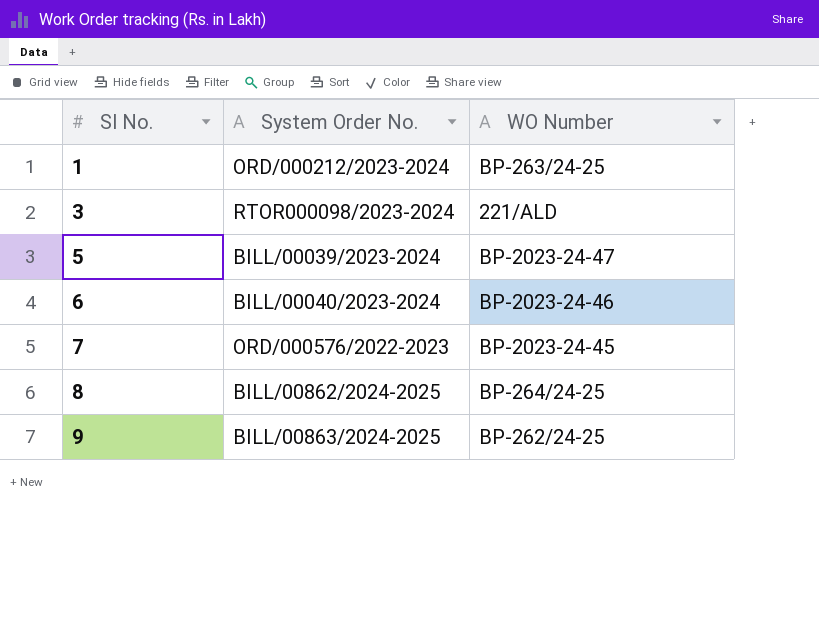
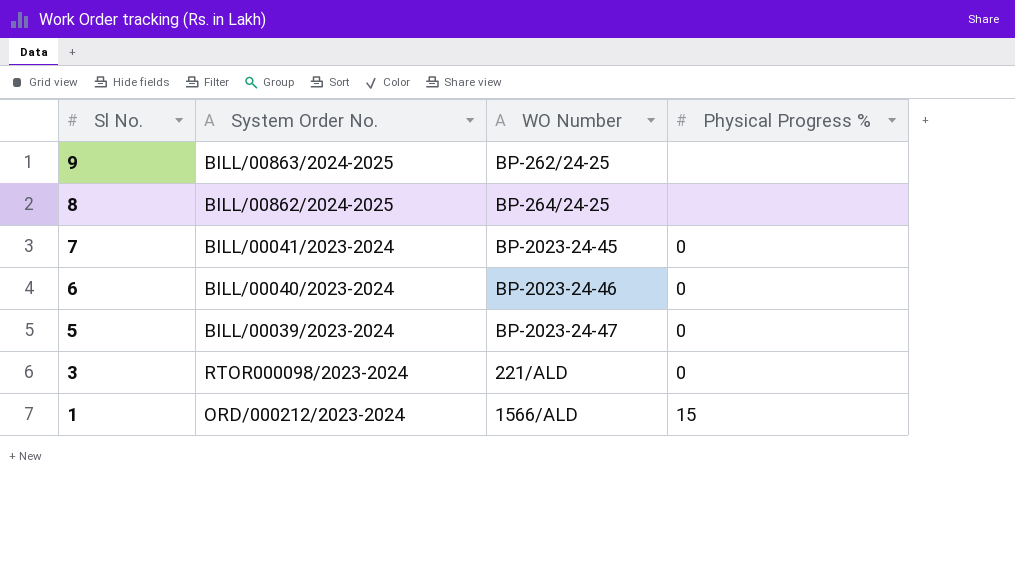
row order: Sl No. ascending -> Sl No. descending
column Physical Progress % | position: none -> 4
7 | System Order No.: ORD/000576/2022-2023 -> BILL/00041/2023-2024
1 | WO Number: BP-263/24-25 -> 1566/ALD

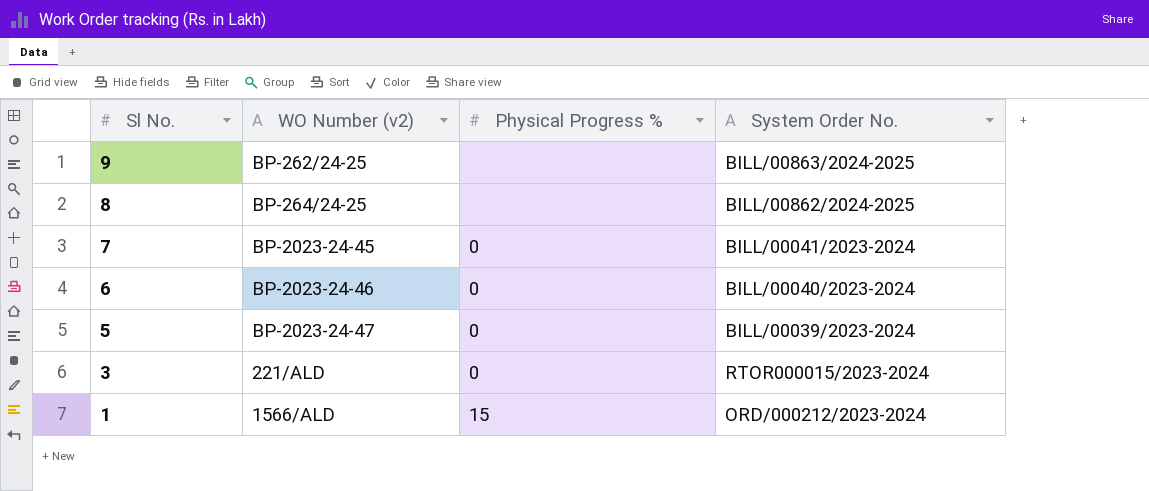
column name: WO Number -> WO Number (v2)
column System Order No. | position: 2 -> 4
3 | System Order No.: RTOR000098/2023-2024 -> RTOR000015/2023-2024

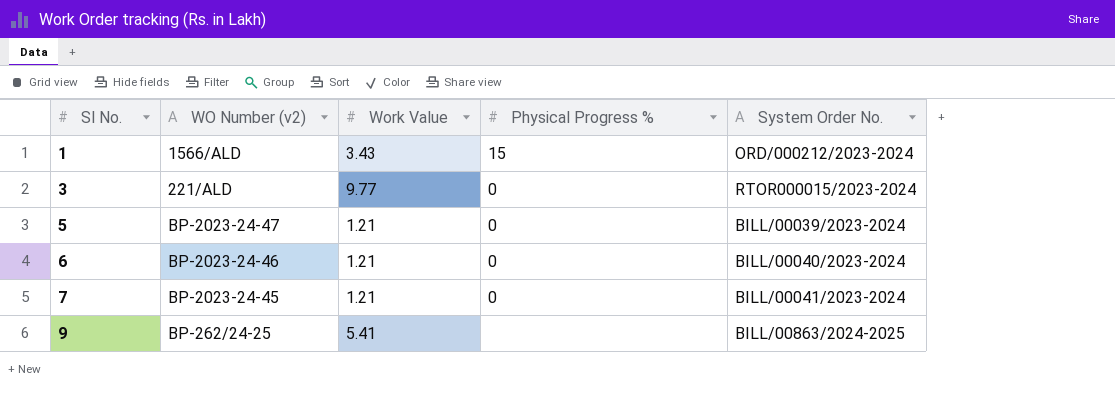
row order: Sl No. descending -> Sl No. ascending
column Work Value | position: none -> 3
row 8: BP-264/24-25 | none | BILL/00862/2024-2025 -> none

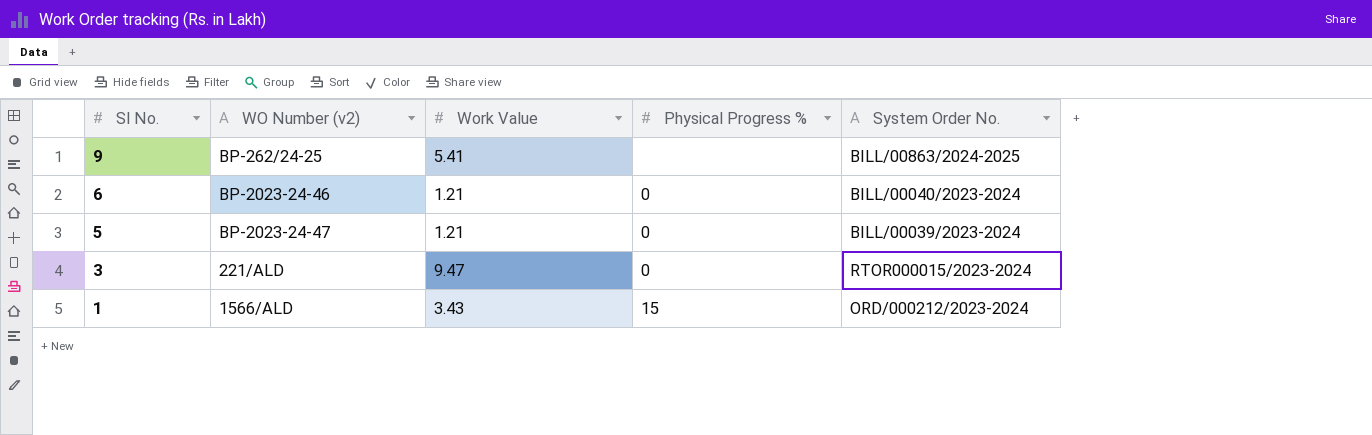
row order: Sl No. ascending -> Sl No. descending
row 7: BP-2023-24-45 | 1.21 | 0 | BILL/00041/2023-2024 -> none
3 | Work Value: 9.77 -> 9.47

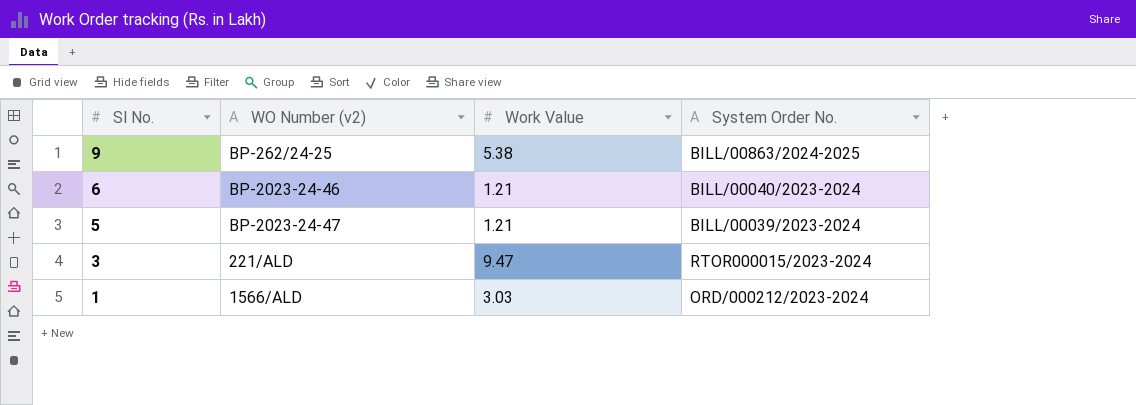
column Physical Progress % | position: 4 -> none
9 | Work Value: 5.41 -> 5.38
1 | Work Value: 3.43 -> 3.03

